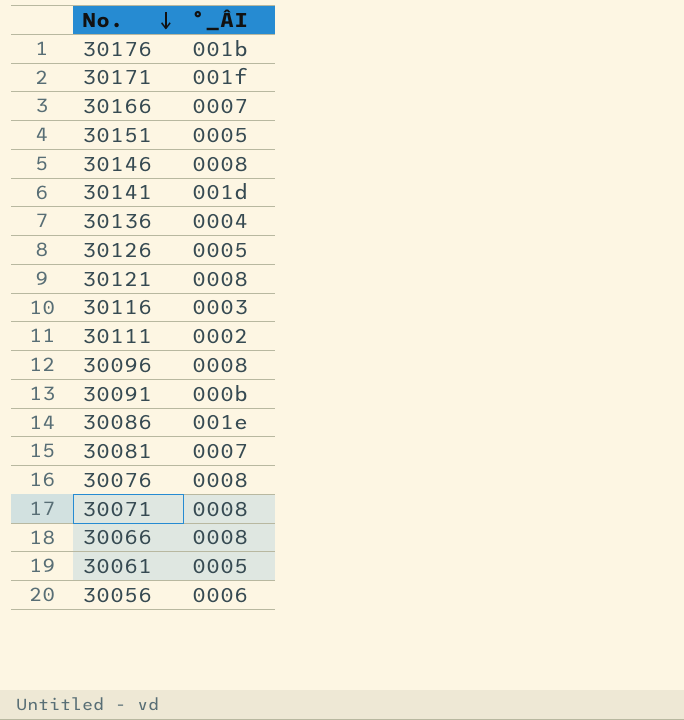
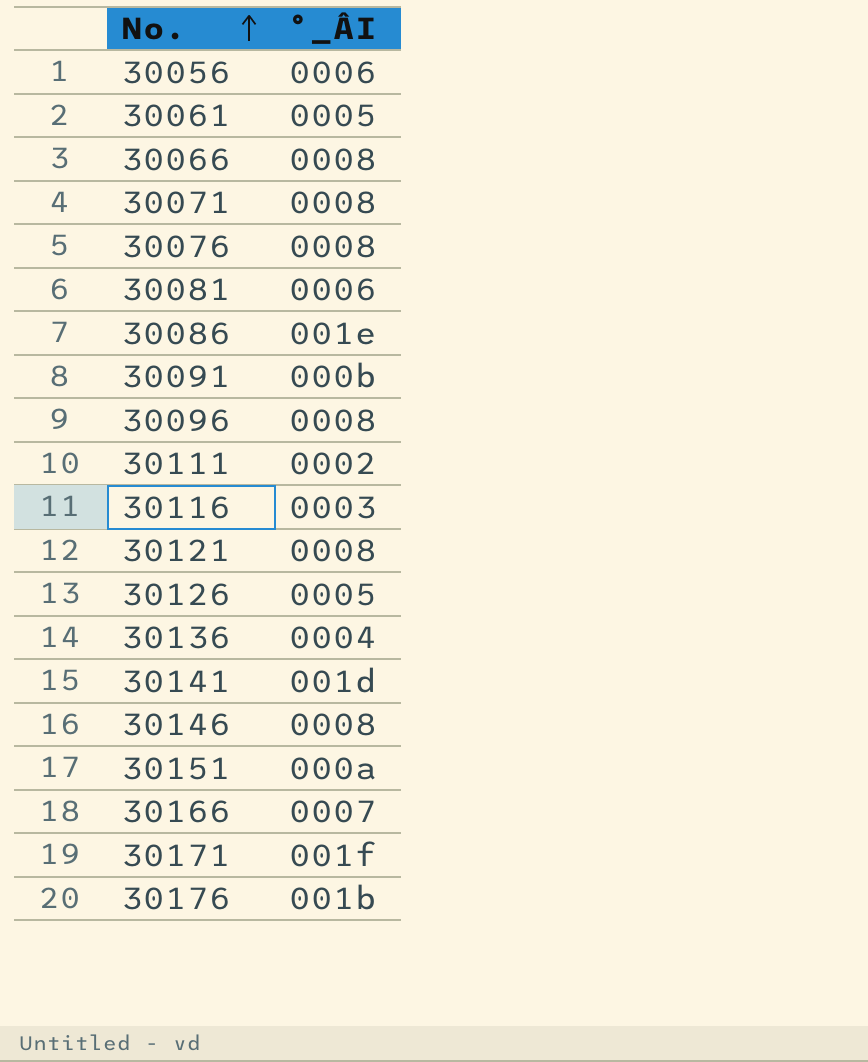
row order: No. descending -> No. ascending
30081 | °_ÂI: 0007 -> 0006
30151 | °_ÂI: 0005 -> 000a

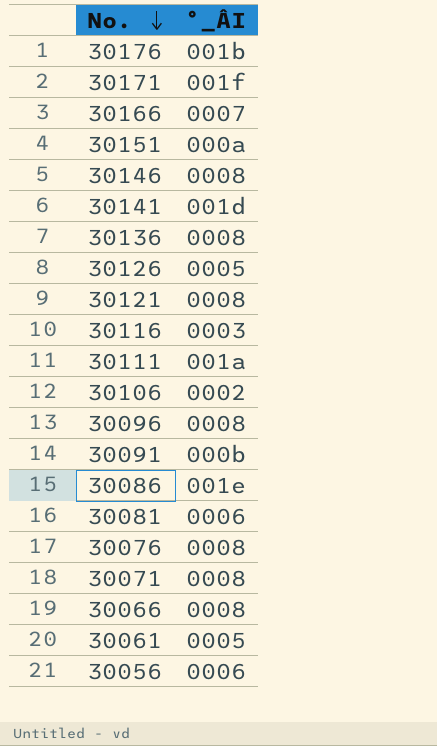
row order: No. ascending -> No. descending
30136 | °_ÂI: 0004 -> 0008
30111 | °_ÂI: 0002 -> 001a
row 30106: none -> 0002

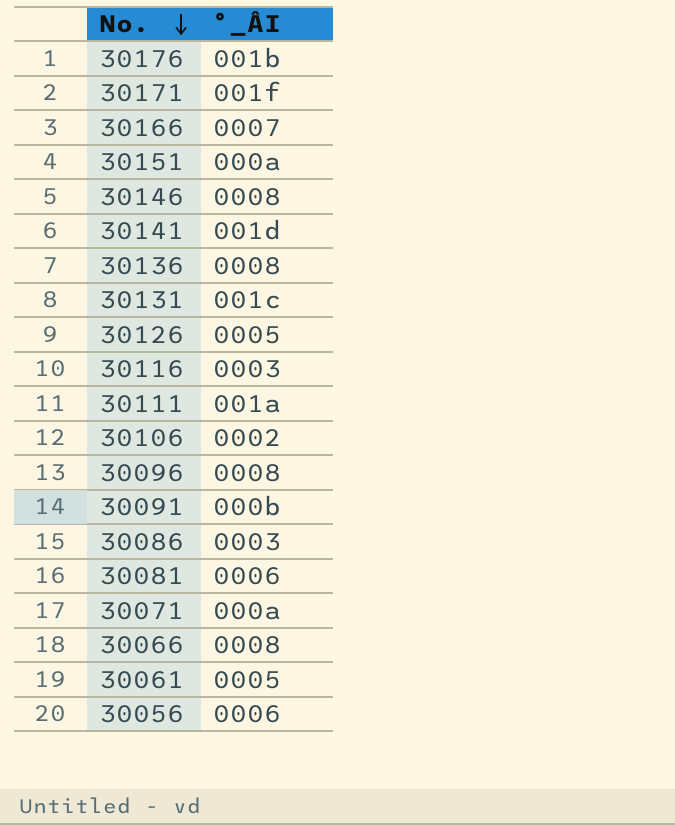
row 30121: 0008 -> none
row 30076: 0008 -> none
row 30131: none -> 001c
30086 | °_ÂI: 001e -> 0003
30071 | °_ÂI: 0008 -> 000a

